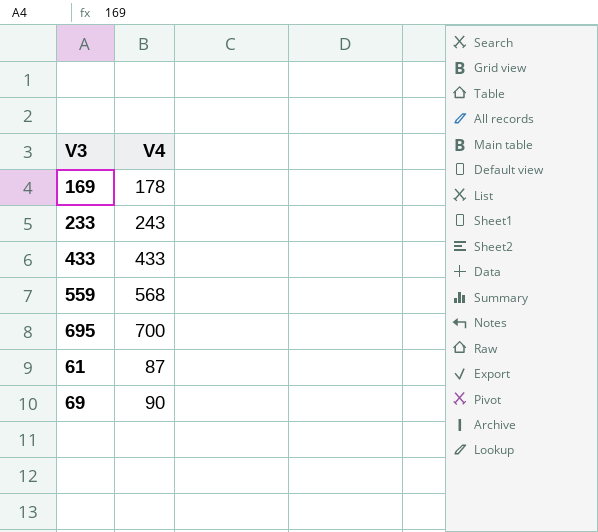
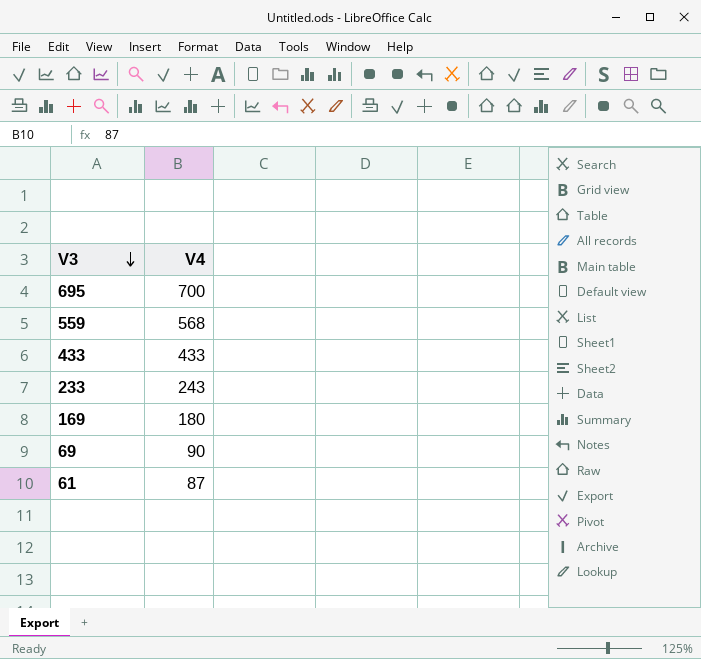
row order: none -> V3 descending
169 | V4: 178 -> 180

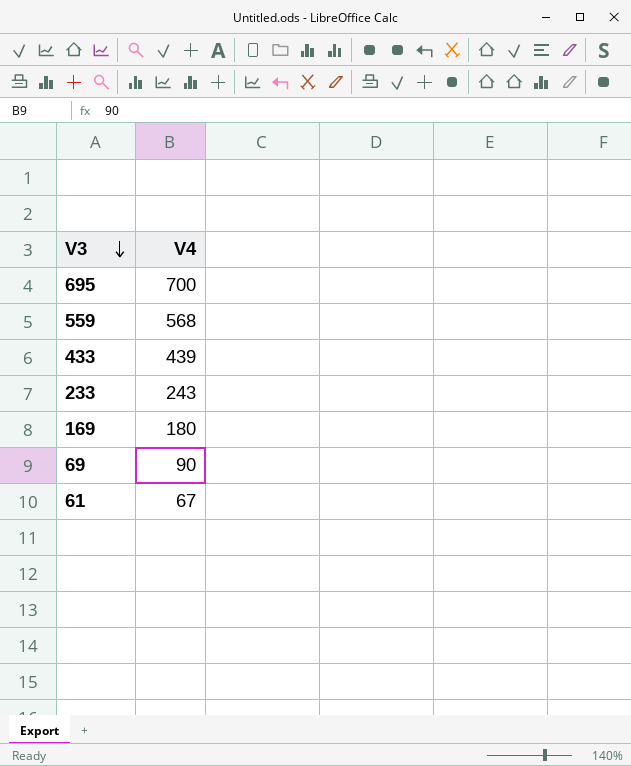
433 | V4: 433 -> 439
61 | V4: 87 -> 67

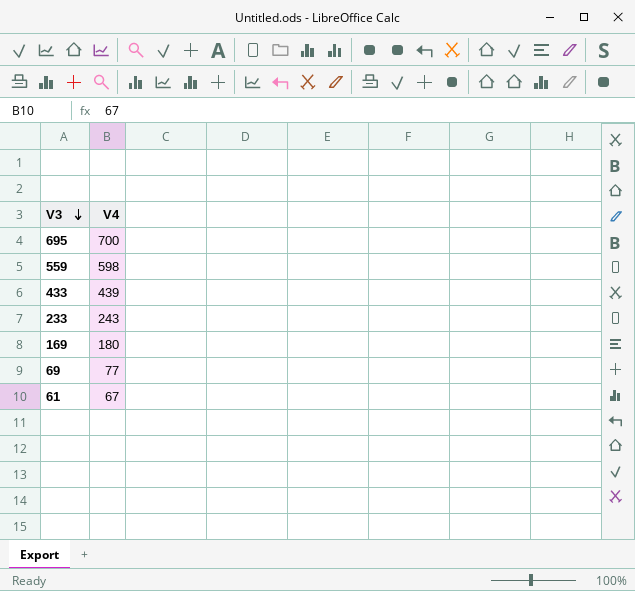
559 | V4: 568 -> 598
69 | V4: 90 -> 77

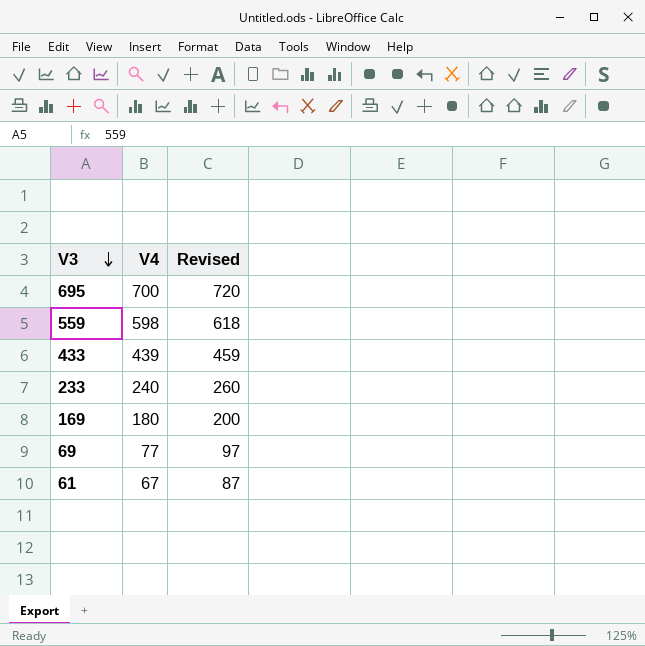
column Revised | formula: none -> [V4] + 20
233 | V4: 243 -> 240

